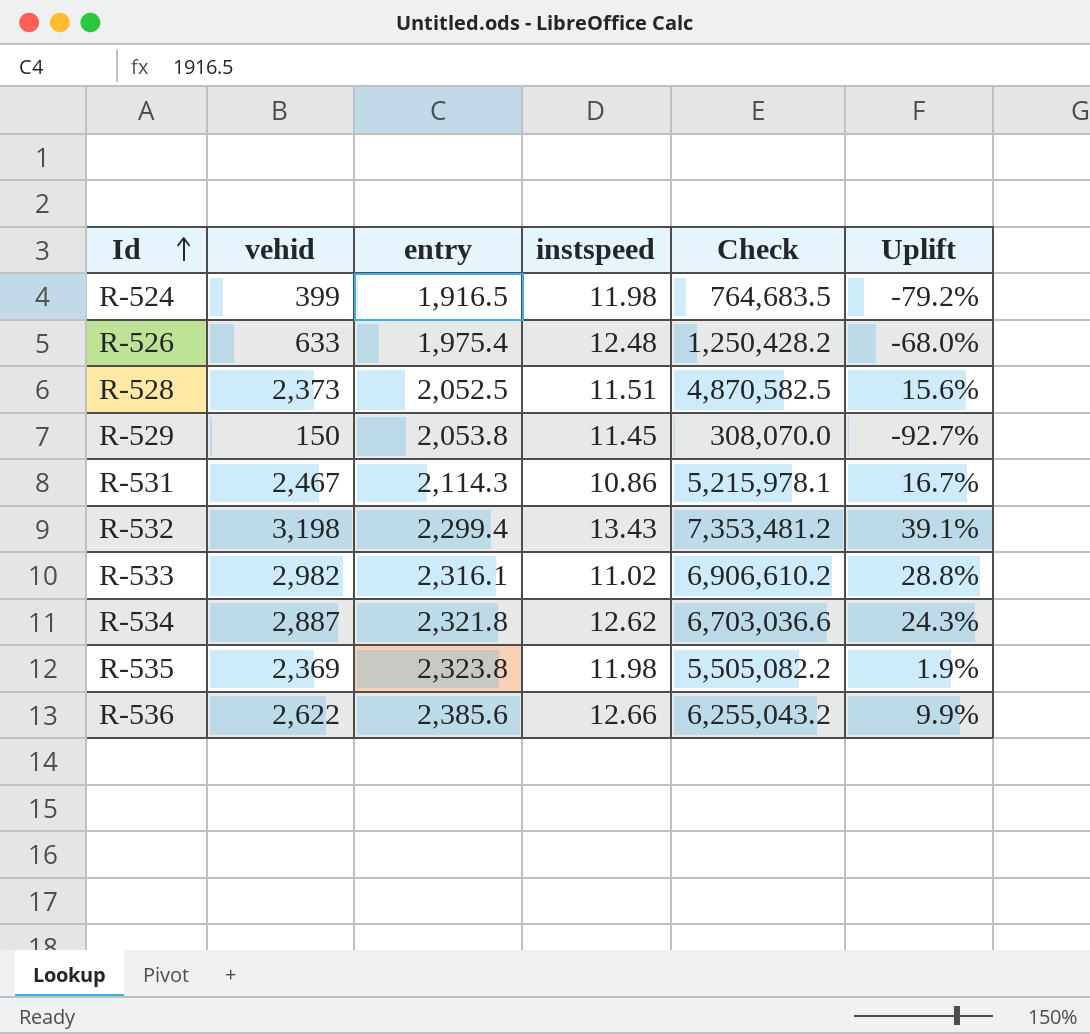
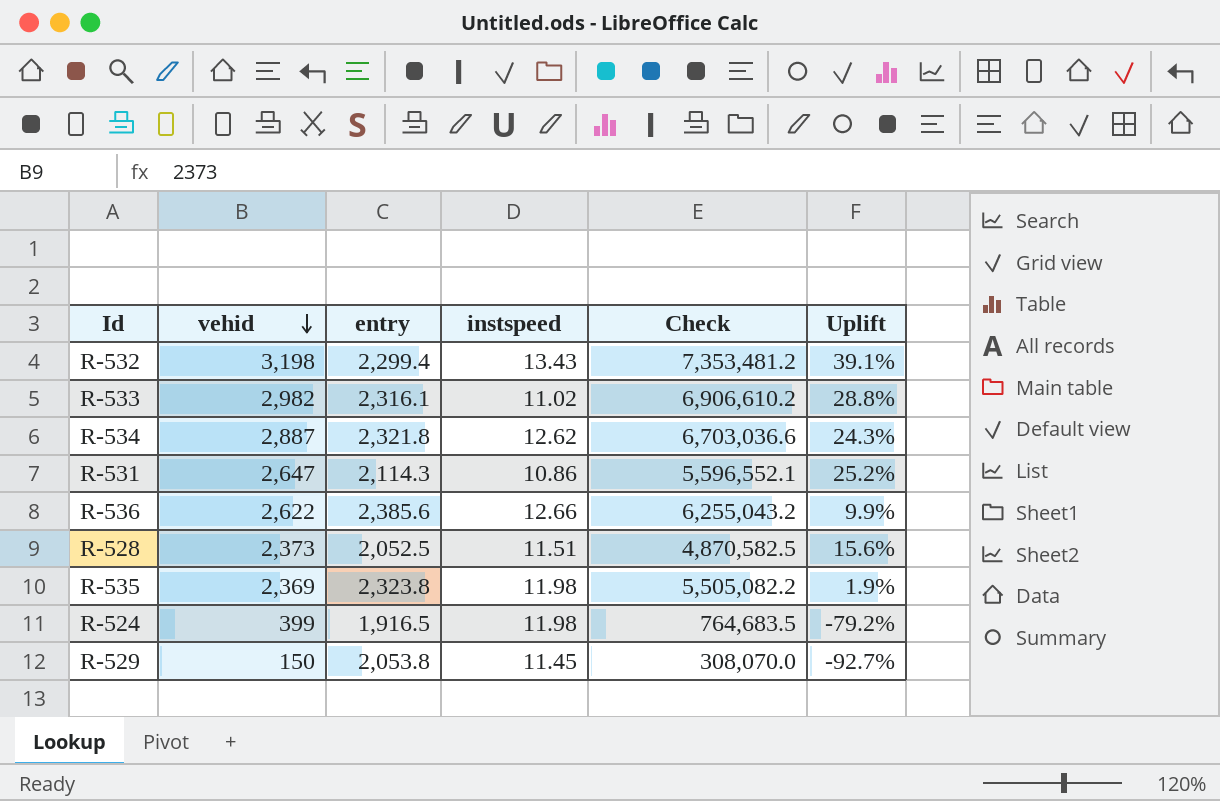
row order: Id ascending -> vehid descending
row R-526: 633 | 1,975.4 | 12.48 | 1,250,428.2 | -68.0% -> none
R-531 | vehid: 2,467 -> 2,647
R-531 | Check: 5,215,978.1 -> 5,596,552.1
R-531 | Uplift: 16.7% -> 25.2%

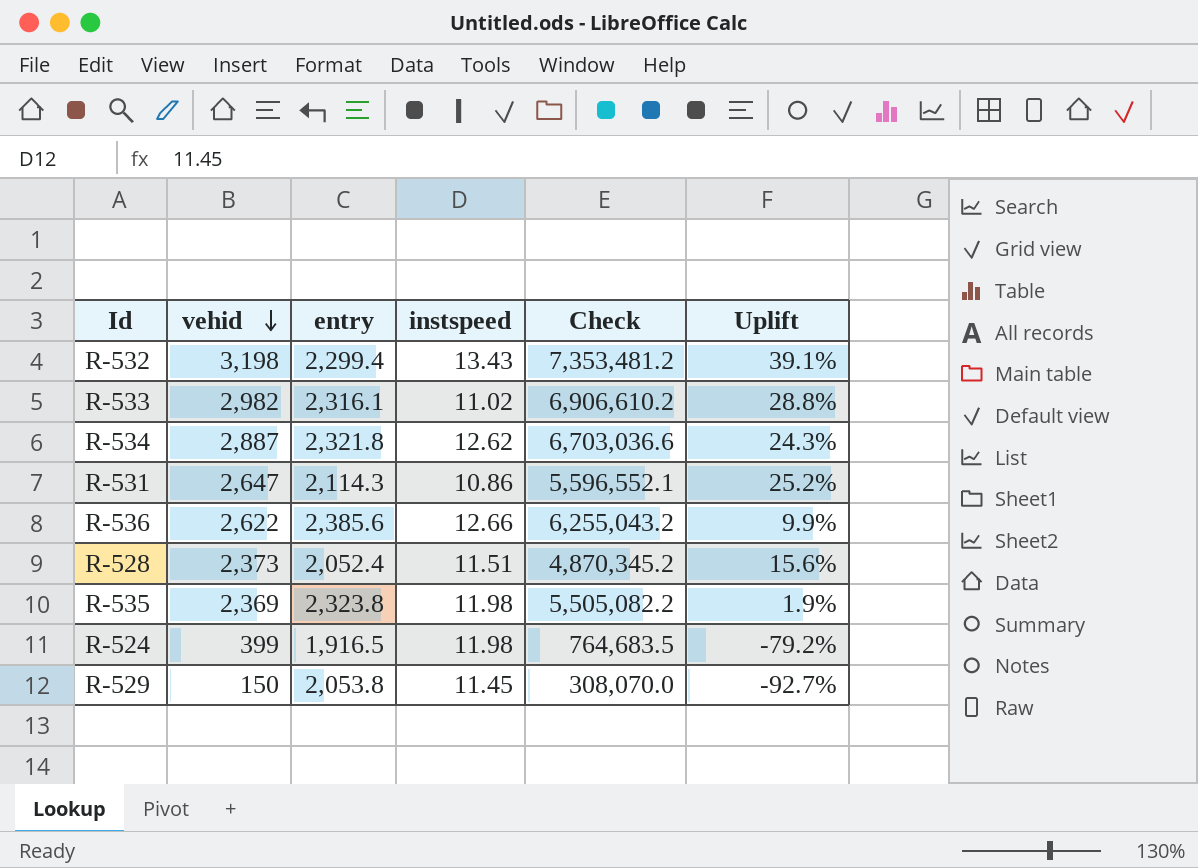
R-528 | entry: 2,052.5 -> 2,052.4
R-528 | Check: 4,870,582.5 -> 4,870,345.2

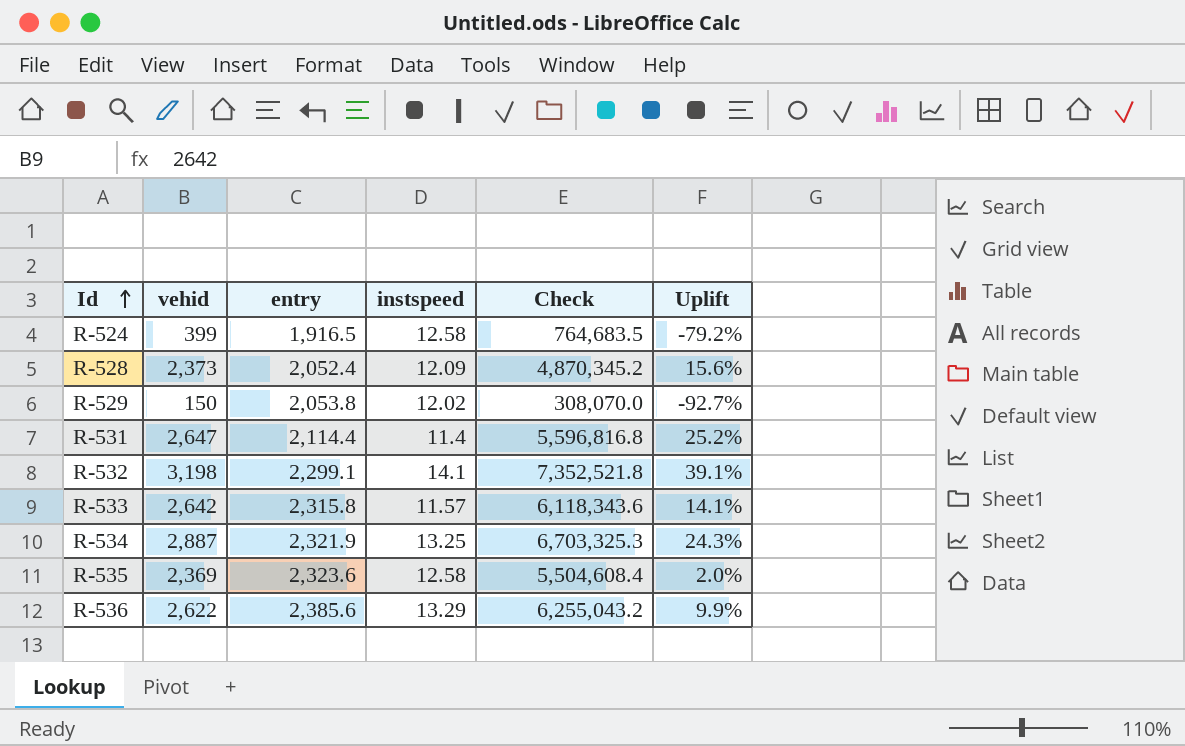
row order: vehid descending -> Id ascending
R-524 | instspeed: 11.98 -> 12.58
R-528 | instspeed: 11.51 -> 12.09
R-529 | instspeed: 11.45 -> 12.02
R-531 | entry: 2,114.3 -> 2,114.4
R-531 | instspeed: 10.86 -> 11.4
R-531 | Check: 5,596,552.1 -> 5,596,816.8
R-532 | entry: 2,299.4 -> 2,299.1
R-532 | instspeed: 13.43 -> 14.1
R-532 | Check: 7,353,481.2 -> 7,352,521.8
R-533 | vehid: 2,982 -> 2,642
R-533 | entry: 2,316.1 -> 2,315.8
R-533 | instspeed: 11.02 -> 11.57
R-533 | Check: 6,906,610.2 -> 6,118,343.6
R-533 | Uplift: 28.8% -> 14.1%
R-534 | entry: 2,321.8 -> 2,321.9
R-534 | instspeed: 12.62 -> 13.25
R-534 | Check: 6,703,036.6 -> 6,703,325.3
R-535 | entry: 2,323.8 -> 2,323.6
R-535 | instspeed: 11.98 -> 12.58
R-535 | Check: 5,505,082.2 -> 5,504,608.4
R-535 | Uplift: 1.9% -> 2.0%
R-536 | instspeed: 12.66 -> 13.29

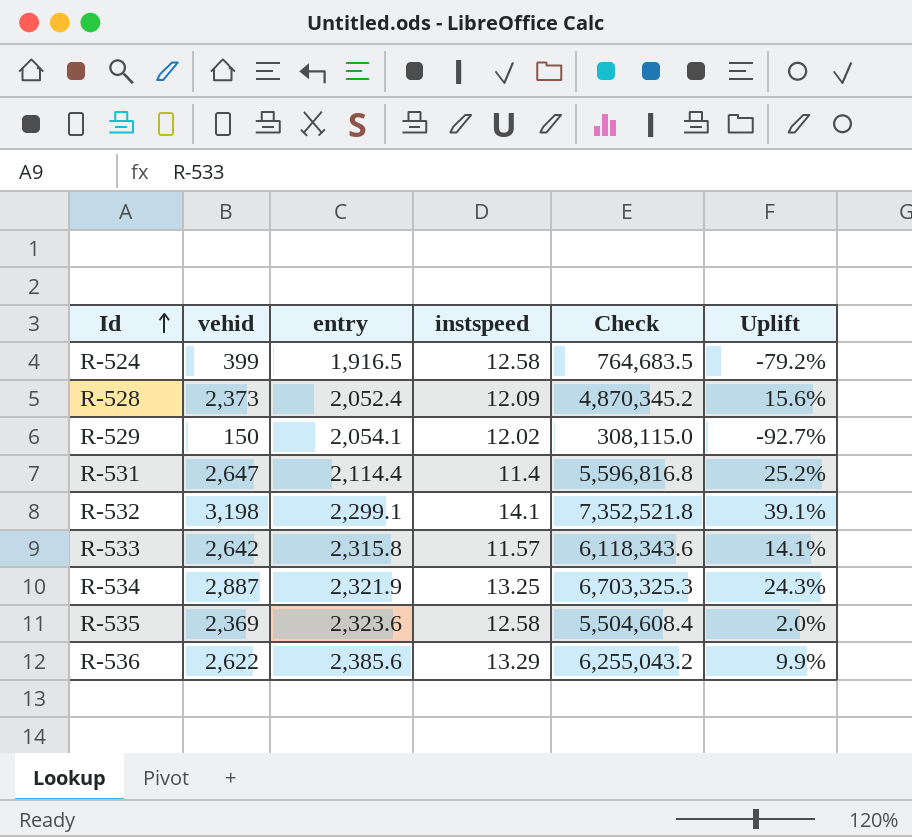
R-529 | entry: 2,053.8 -> 2,054.1
R-529 | Check: 308,070.0 -> 308,115.0

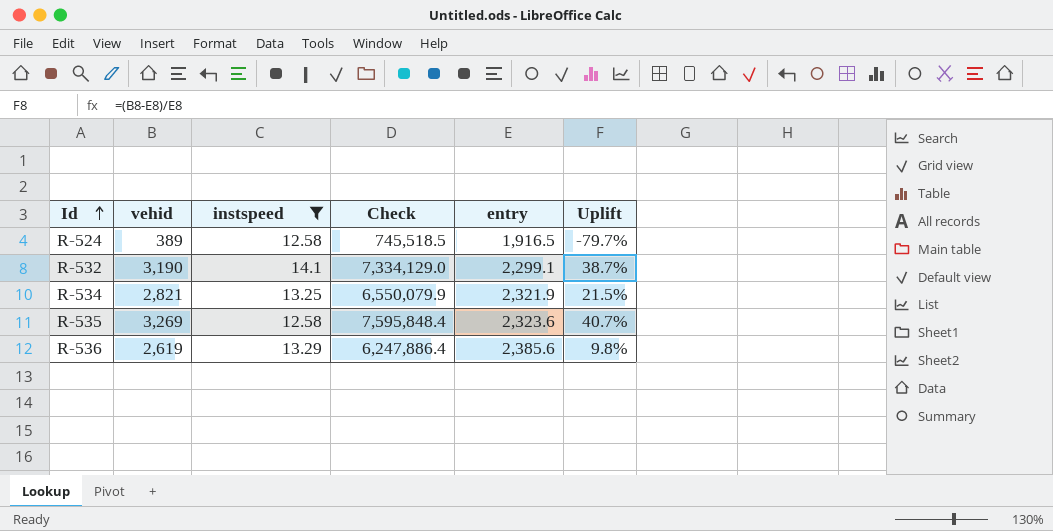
filter: none -> instspeed >= 12.58
column entry | position: 3 -> 5
R-524 | vehid: 399 -> 389
R-524 | Check: 764,683.5 -> 745,518.5
R-524 | Uplift: -79.2% -> -79.7%
R-532 | vehid: 3,198 -> 3,190
R-532 | Check: 7,352,521.8 -> 7,334,129.0
R-532 | Uplift: 39.1% -> 38.7%
R-534 | vehid: 2,887 -> 2,821
R-534 | Check: 6,703,325.3 -> 6,550,079.9
R-534 | Uplift: 24.3% -> 21.5%
R-535 | vehid: 2,369 -> 3,269
R-535 | Check: 5,504,608.4 -> 7,595,848.4
R-535 | Uplift: 2.0% -> 40.7%
R-536 | vehid: 2,622 -> 2,619
R-536 | Check: 6,255,043.2 -> 6,247,886.4
R-536 | Uplift: 9.9% -> 9.8%

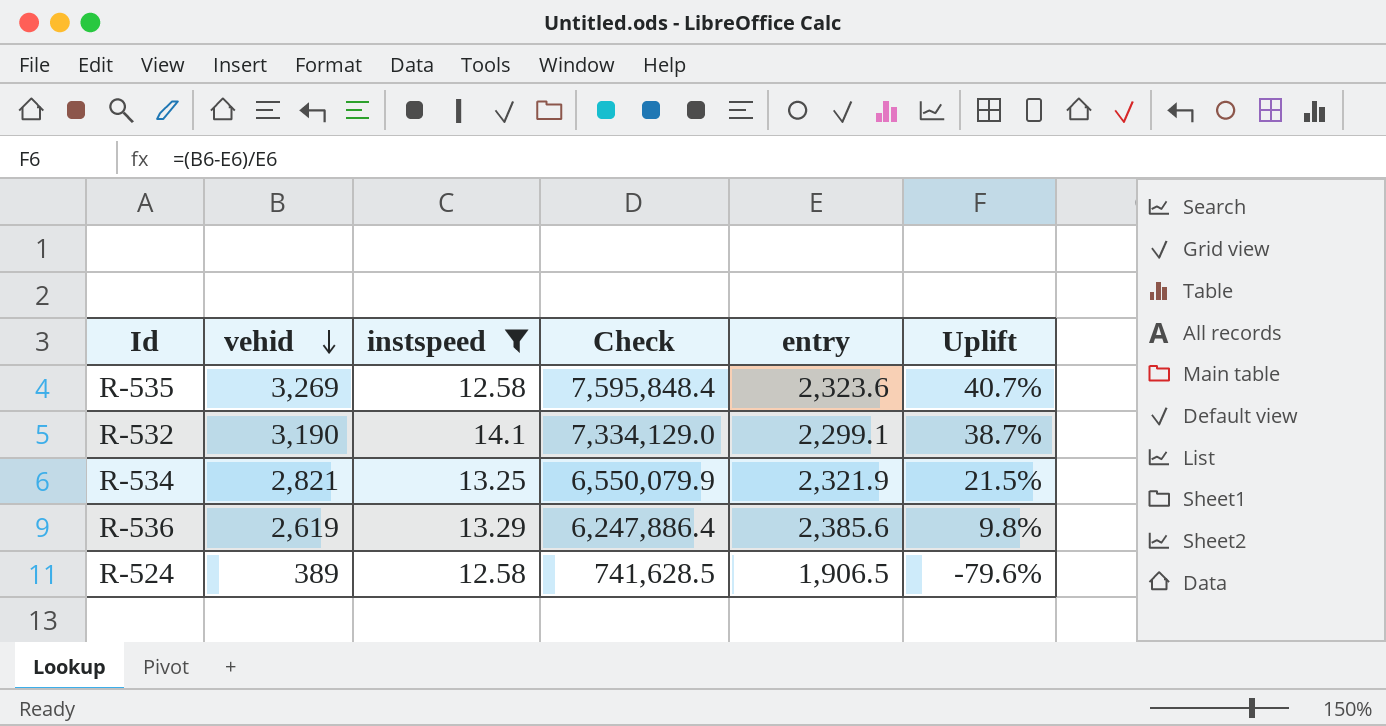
row order: Id ascending -> vehid descending
R-524 | Check: 745,518.5 -> 741,628.5
R-524 | entry: 1,916.5 -> 1,906.5
R-524 | Uplift: -79.7% -> -79.6%

